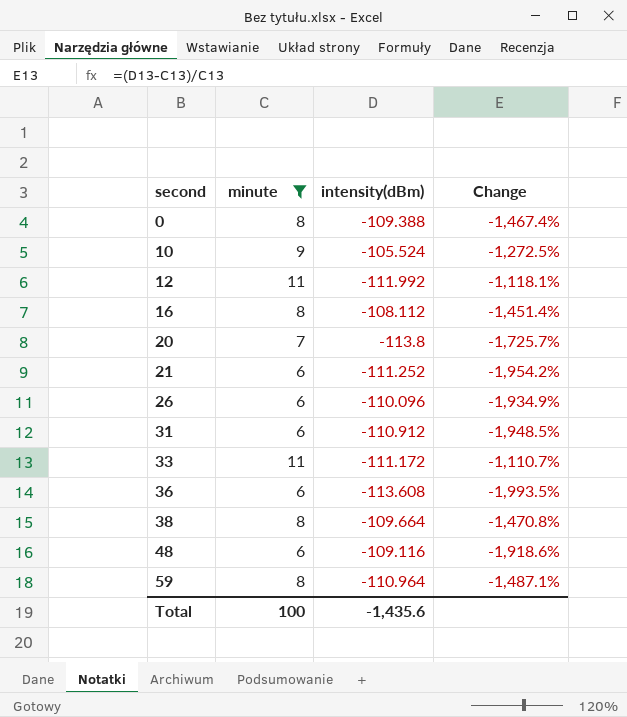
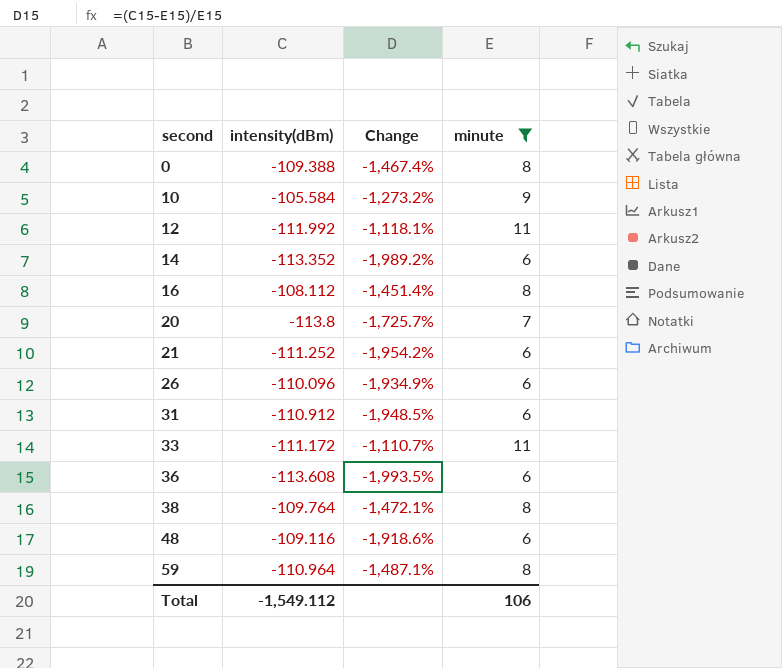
column minute | position: 2 -> 4
10 | intensity(dBm): -105.524 -> -105.584
10 | Change: -1,272.5% -> -1,273.2%
row 14: none -> -113.352 | -1,989.2% | 6
38 | intensity(dBm): -109.664 -> -109.764
38 | Change: -1,470.8% -> -1,472.1%
Total | intensity(dBm): -1,435.6 -> -1,549.112
Total | minute: 100 -> 106

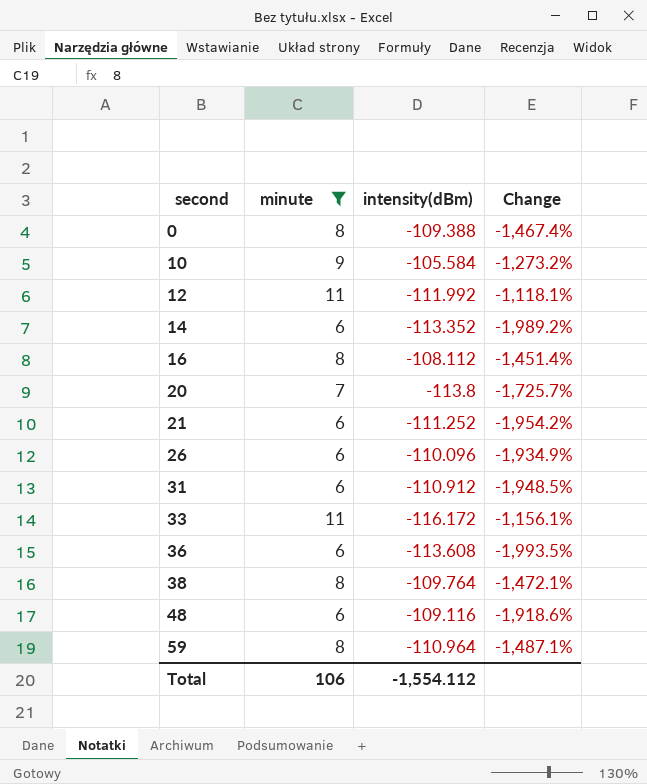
column minute | position: 4 -> 2
33 | intensity(dBm): -111.172 -> -116.172
33 | Change: -1,110.7% -> -1,156.1%
Total | intensity(dBm): -1,549.112 -> -1,554.112

